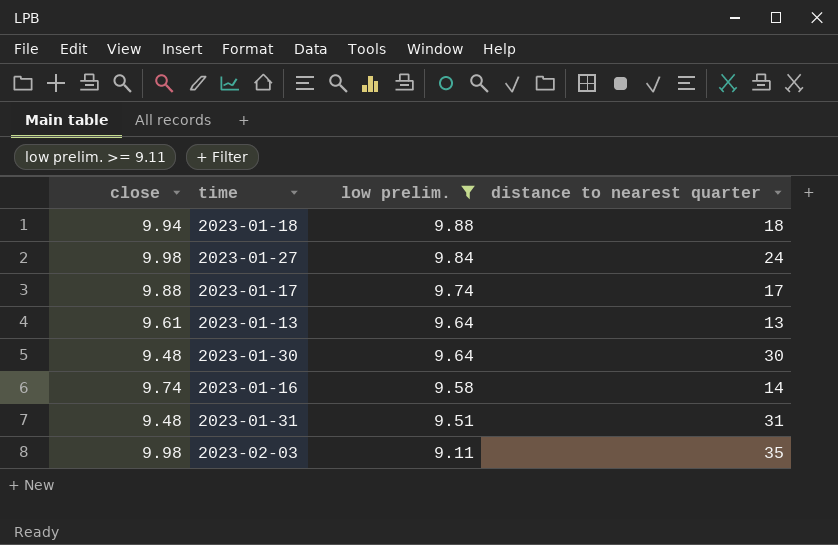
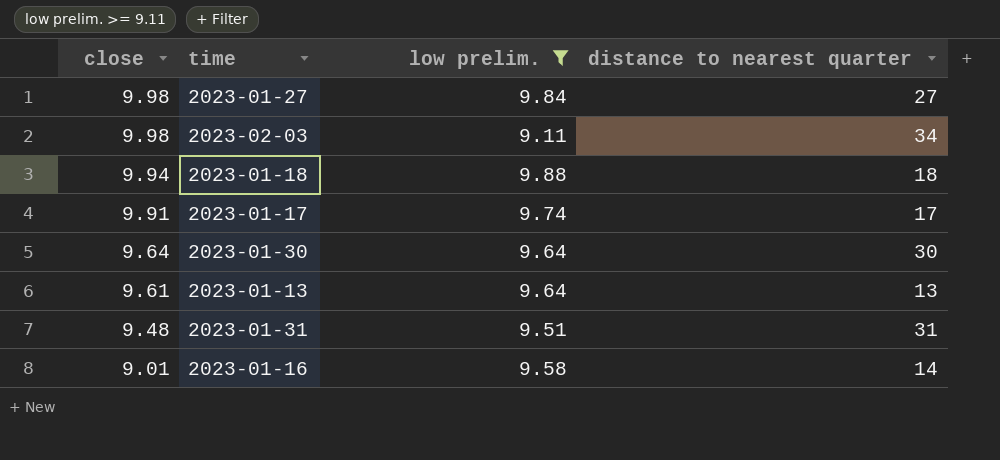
row order: low prelim. descending -> close descending
2023-01-27 | distance to nearest quarter: 24 -> 27
2023-02-03 | distance to nearest quarter: 35 -> 34
2023-01-17 | close: 9.88 -> 9.91
2023-01-30 | close: 9.48 -> 9.64
2023-01-16 | close: 9.74 -> 9.01

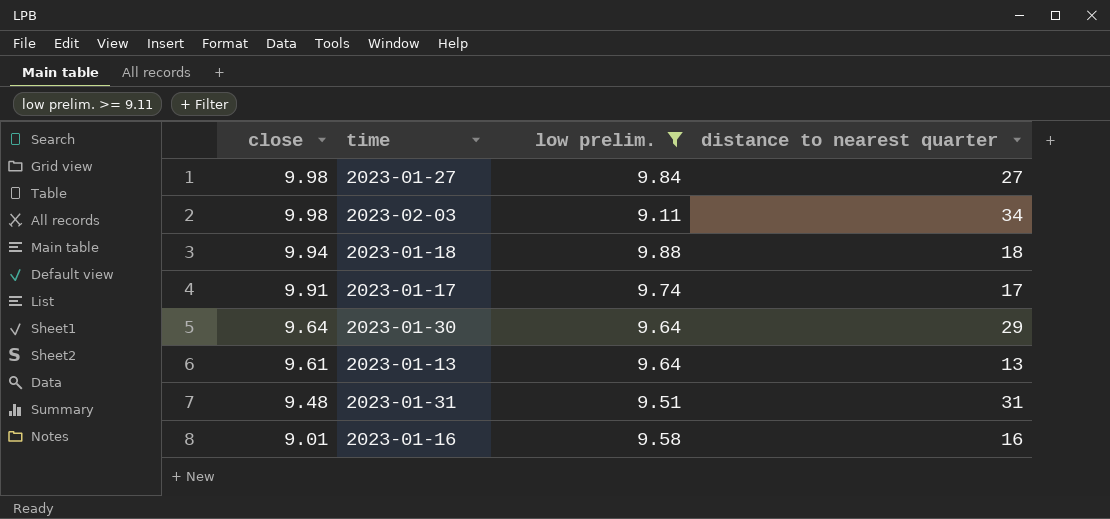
2023-01-30 | distance to nearest quarter: 30 -> 29
2023-01-16 | distance to nearest quarter: 14 -> 16

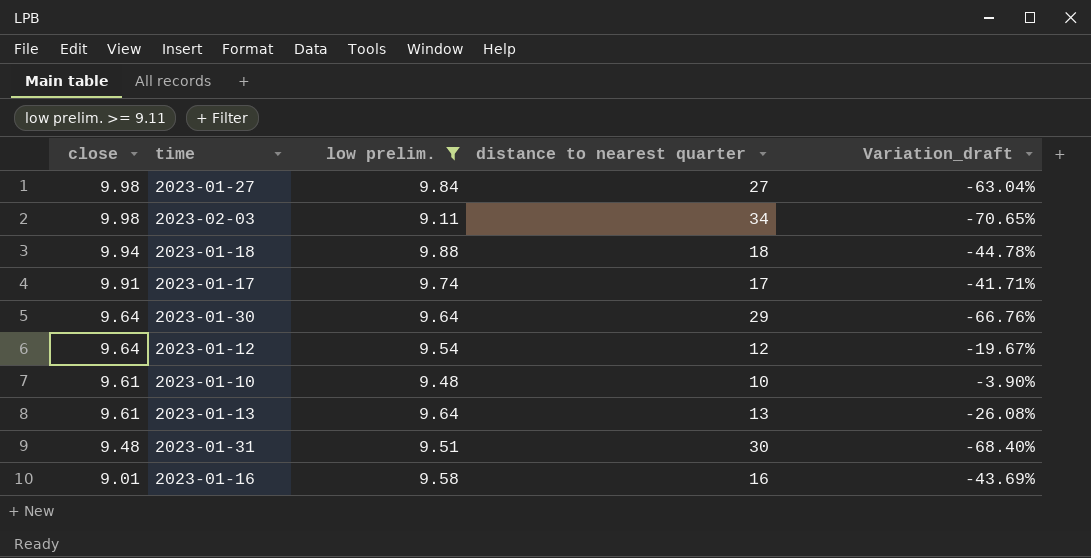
column Variation_draft | formula: none -> ([close] - [distance to nearest quarter]) / [distance to nearest quarter]
row 2023-01-12: none -> 9.64 | 9.54 | 12 | -19.67%
row 2023-01-10: none -> 9.61 | 9.48 | 10 | -3.90%
2023-01-31 | distance to nearest quarter: 31 -> 30

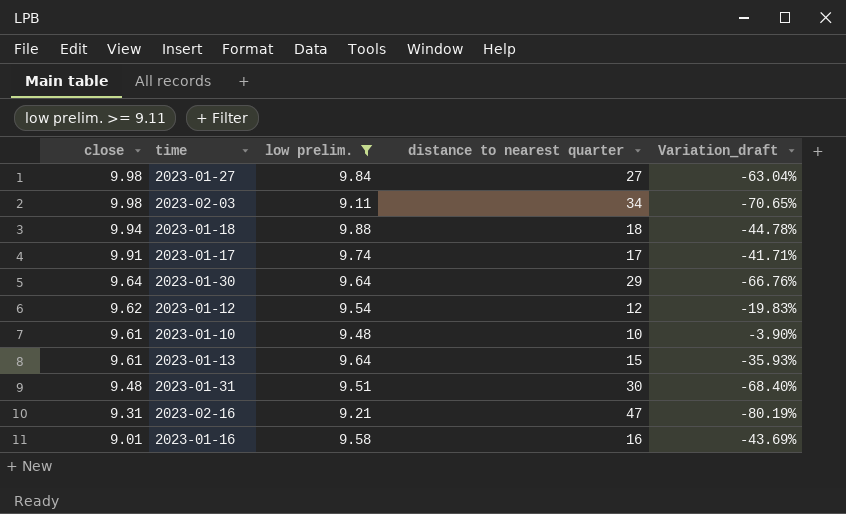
2023-01-12 | close: 9.64 -> 9.62
2023-01-12 | Variation_draft: -19.67% -> -19.83%
2023-01-13 | distance to nearest quarter: 13 -> 15
2023-01-13 | Variation_draft: -26.08% -> -35.93%
row 2023-02-16: none -> 9.31 | 9.21 | 47 | -80.19%

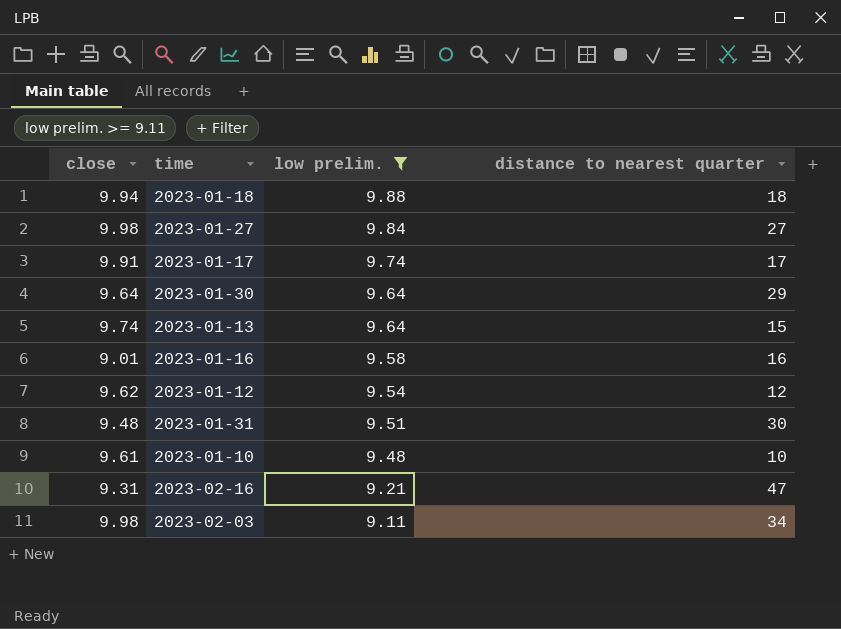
row order: close descending -> low prelim. descending
column Variation_draft | formula: ([close] - [distance to nearest quarter]) / [distance to nearest quarter] -> none
2023-01-13 | close: 9.61 -> 9.74

